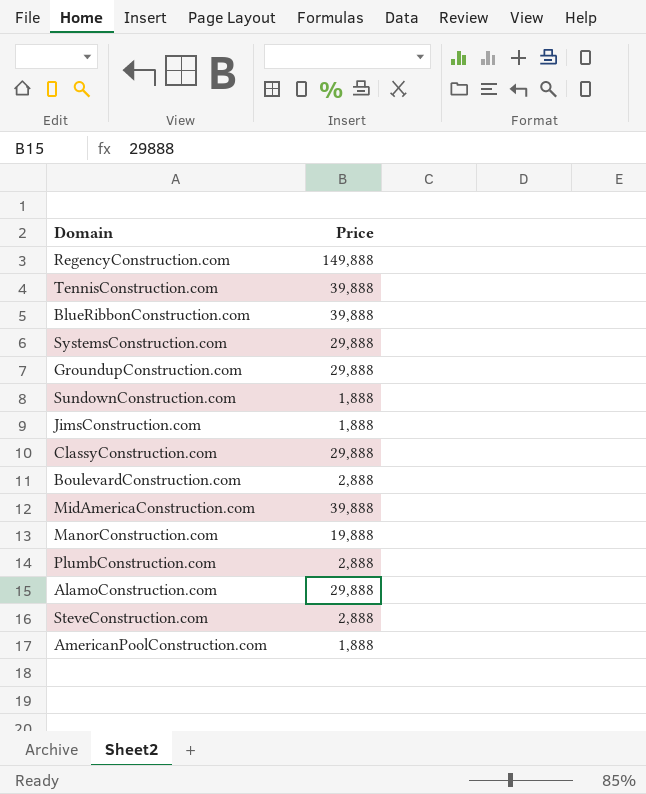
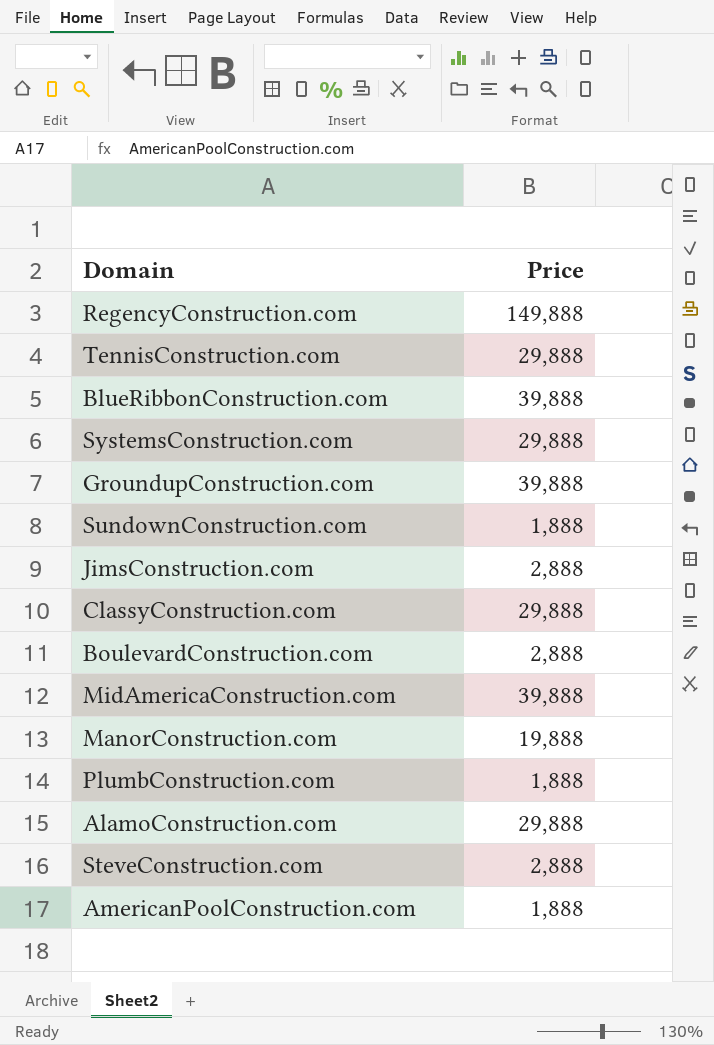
TennisConstruction.com | Price: 39,888 -> 29,888
GroundupConstruction.com | Price: 29,888 -> 39,888
JimsConstruction.com | Price: 1,888 -> 2,888
PlumbConstruction.com | Price: 2,888 -> 1,888

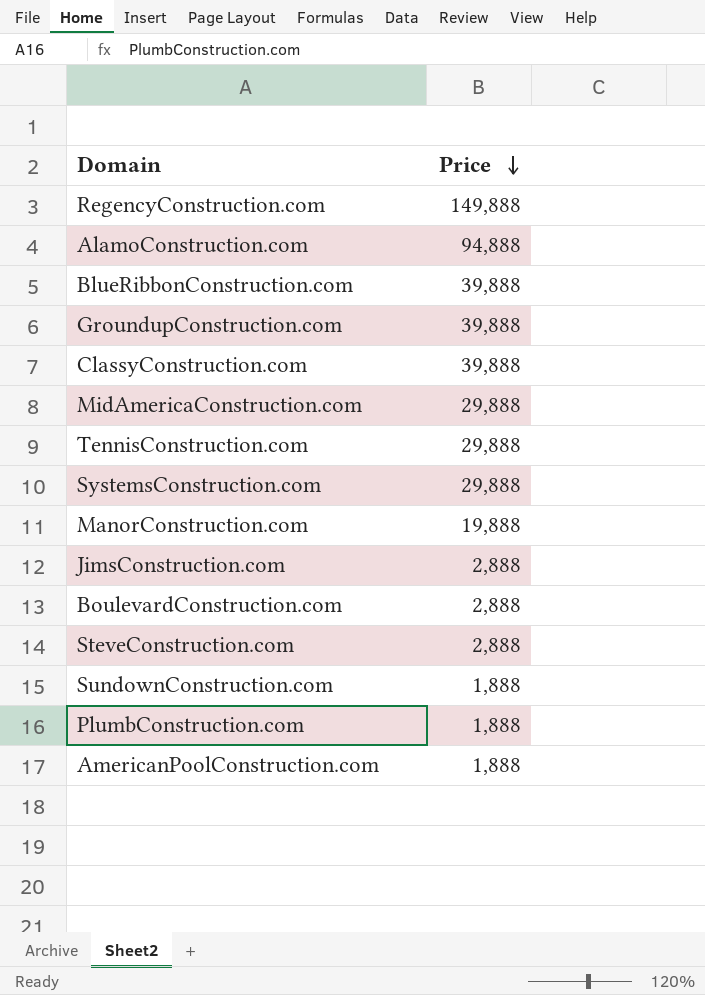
row order: none -> Price descending
AlamoConstruction.com | Price: 29,888 -> 94,888
ClassyConstruction.com | Price: 29,888 -> 39,888
MidAmericaConstruction.com | Price: 39,888 -> 29,888

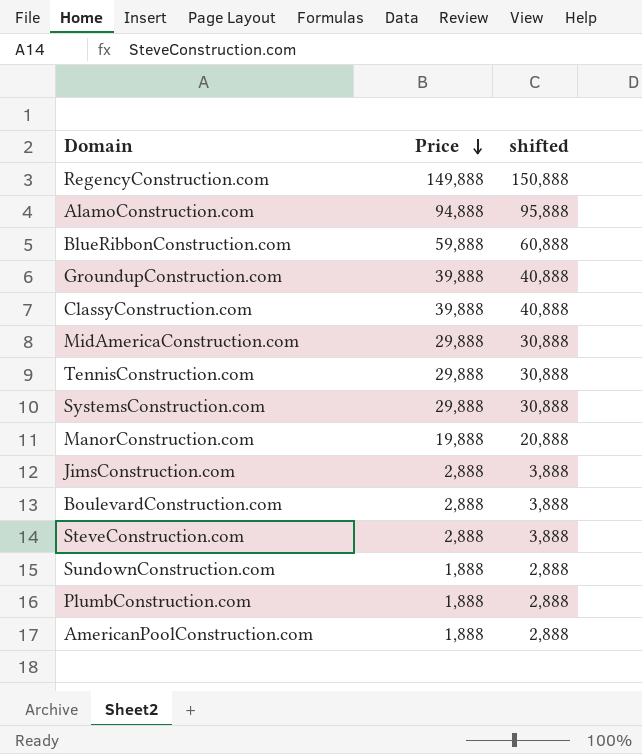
column shifted | formula: none -> [Price] + 1000
BlueRibbonConstruction.com | Price: 39,888 -> 59,888

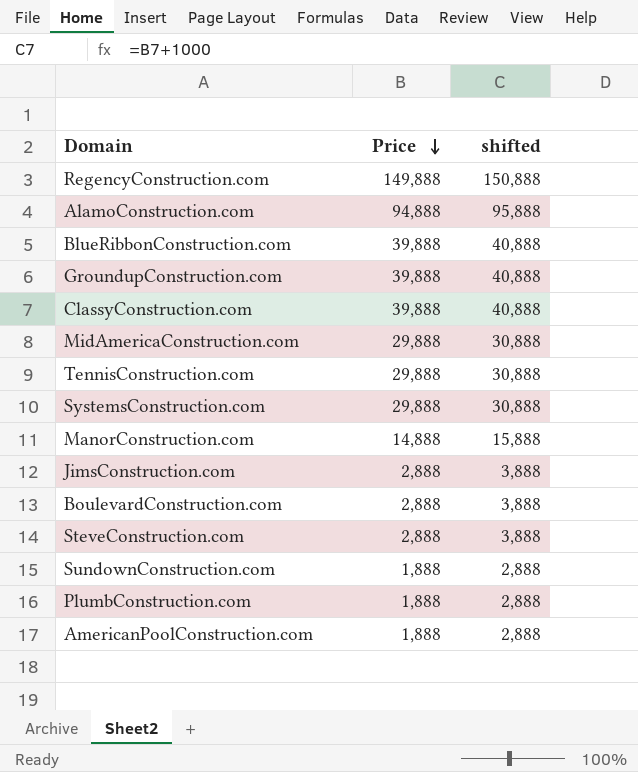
BlueRibbonConstruction.com | Price: 59,888 -> 39,888
BlueRibbonConstruction.com | shifted: 60,888 -> 40,888
ManorConstruction.com | Price: 19,888 -> 14,888
ManorConstruction.com | shifted: 20,888 -> 15,888

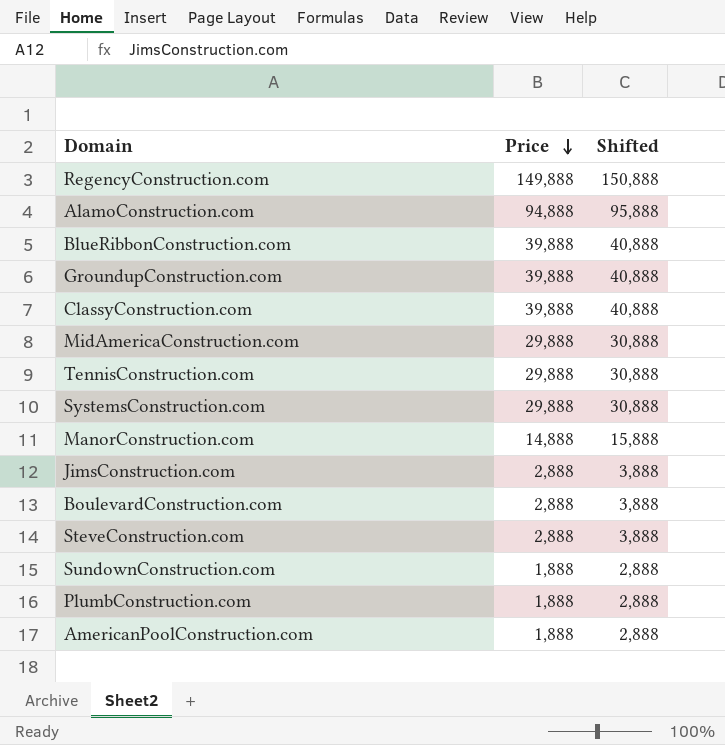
column name: shifted -> Shifted

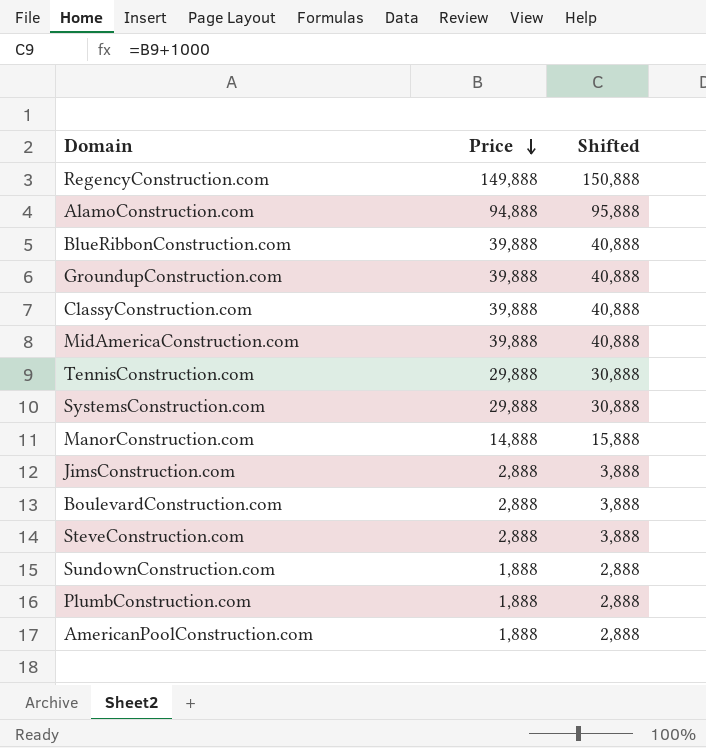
MidAmericaConstruction.com | Price: 29,888 -> 39,888
MidAmericaConstruction.com | Shifted: 30,888 -> 40,888

